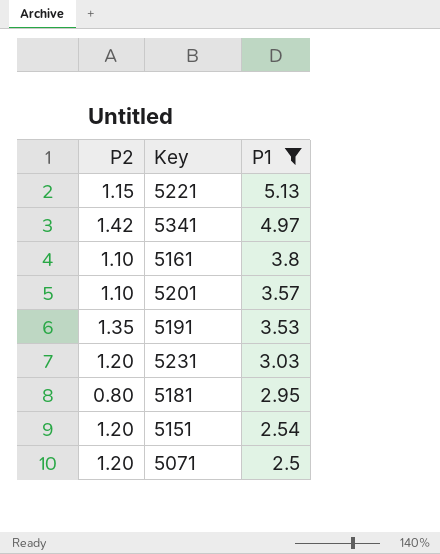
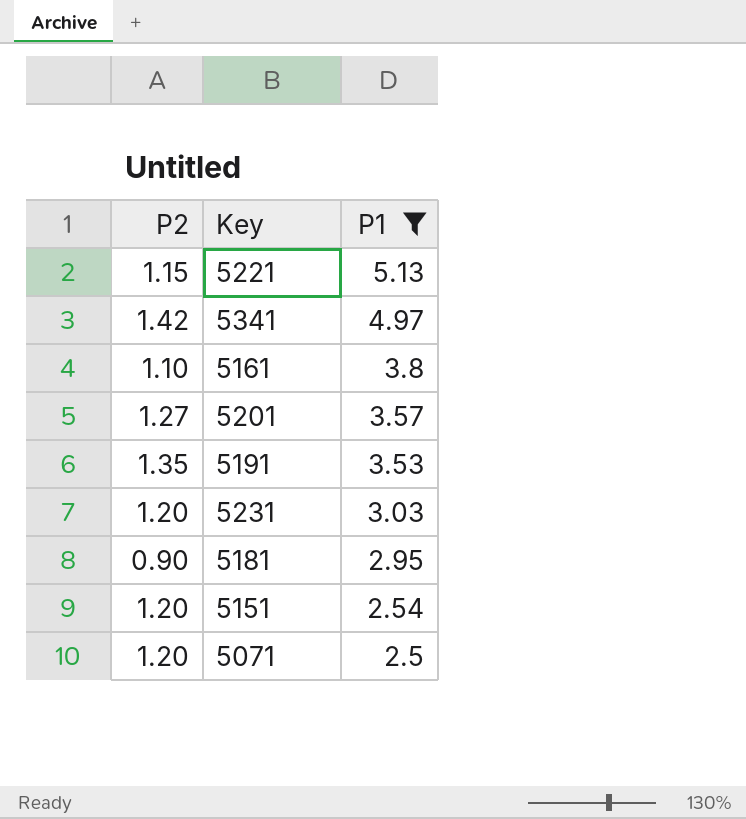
5201 | P2: 1.10 -> 1.27
5181 | P2: 0.80 -> 0.90

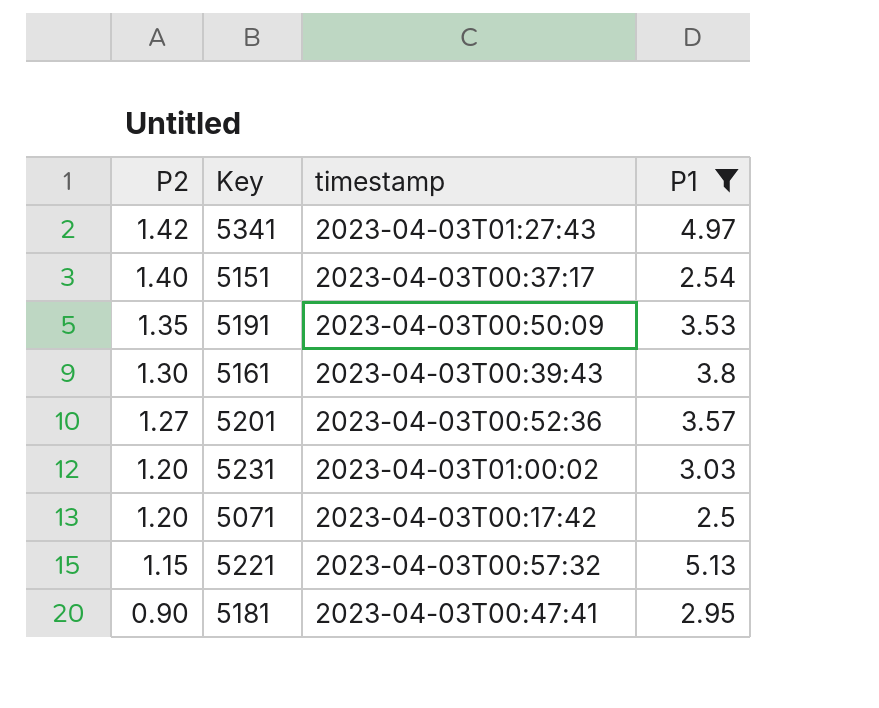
row order: P1 descending -> P2 descending
column timestamp | position: none -> 3
5151 | P2: 1.20 -> 1.40
5161 | P2: 1.10 -> 1.30

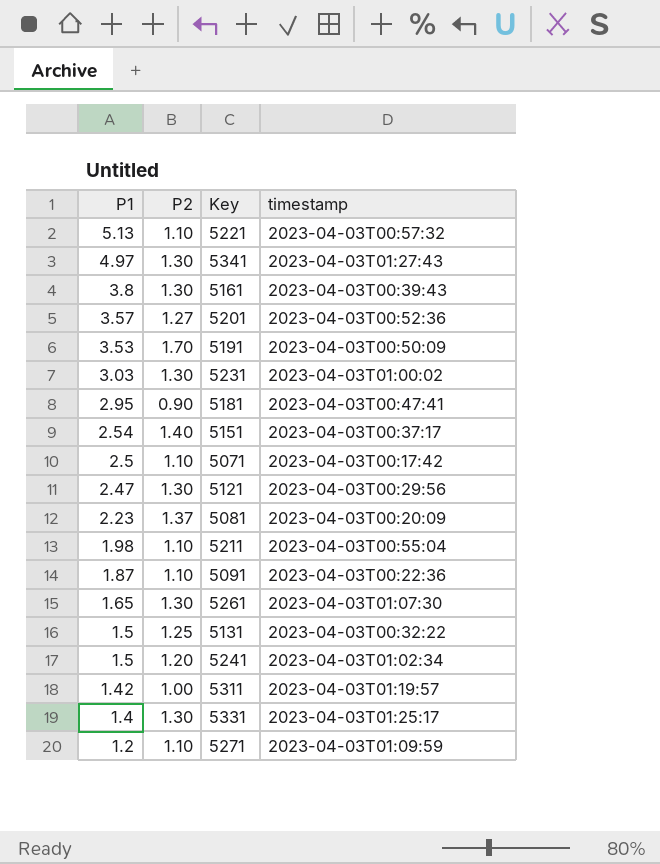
filter: P1 >= 2.5 -> none
row order: P2 descending -> P1 descending
column P1 | position: 4 -> 1
5221 | P2: 1.15 -> 1.10
5341 | P2: 1.42 -> 1.30
5191 | P2: 1.35 -> 1.70
5231 | P2: 1.20 -> 1.30
5071 | P2: 1.20 -> 1.10

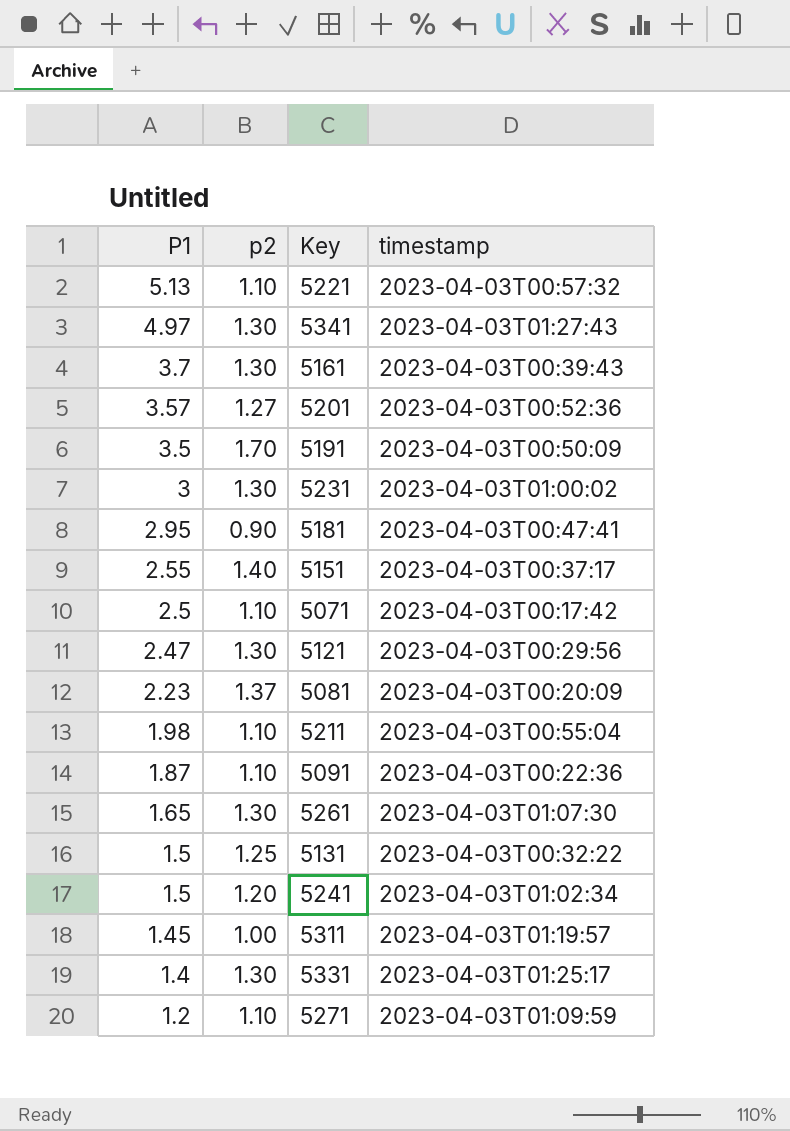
column name: P2 -> p2
5161 | P1: 3.8 -> 3.7
5191 | P1: 3.53 -> 3.5
5231 | P1: 3.03 -> 3
5151 | P1: 2.54 -> 2.55
5311 | P1: 1.42 -> 1.45

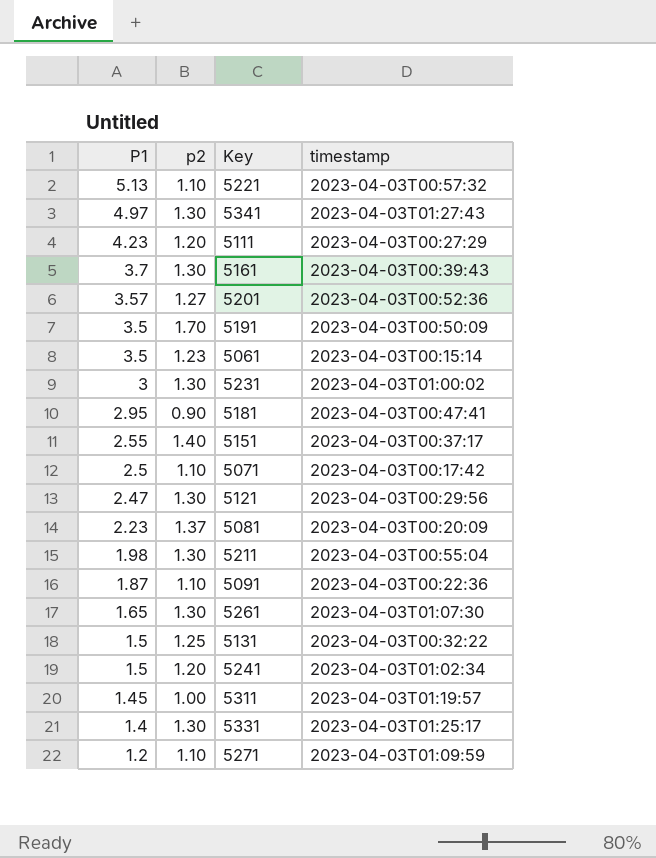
row 5111: none -> 4.23 | 1.20 | 2023-04-03T00:27:29
row 5061: none -> 3.5 | 1.23 | 2023-04-03T00:15:14
5211 | p2: 1.10 -> 1.30

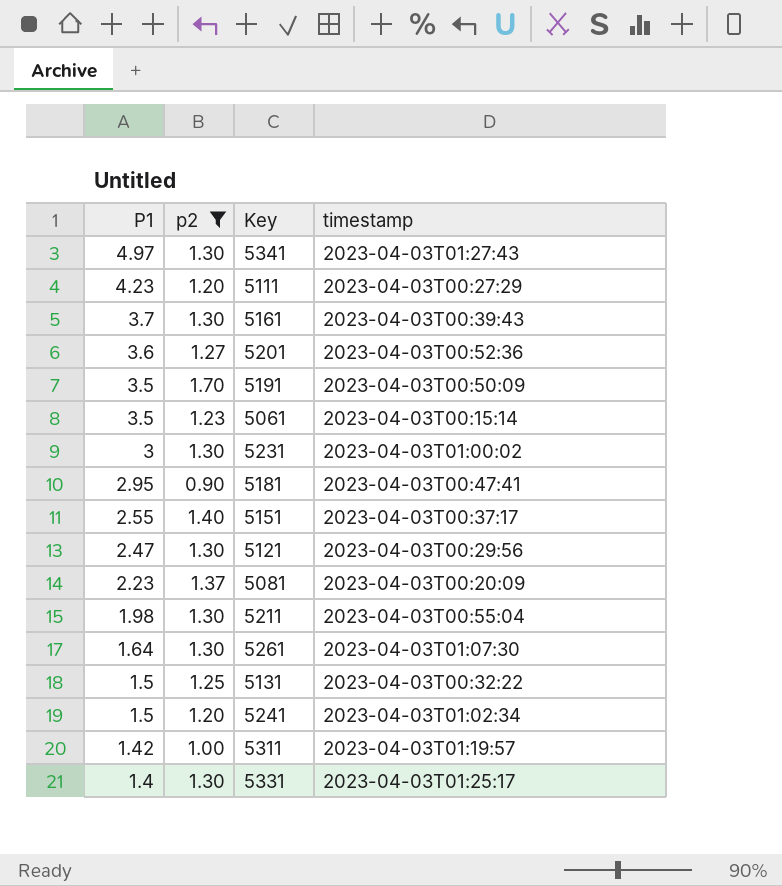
filter: none -> p2 != 1.10
5201 | P1: 3.57 -> 3.6
5261 | P1: 1.65 -> 1.64
5311 | P1: 1.45 -> 1.42

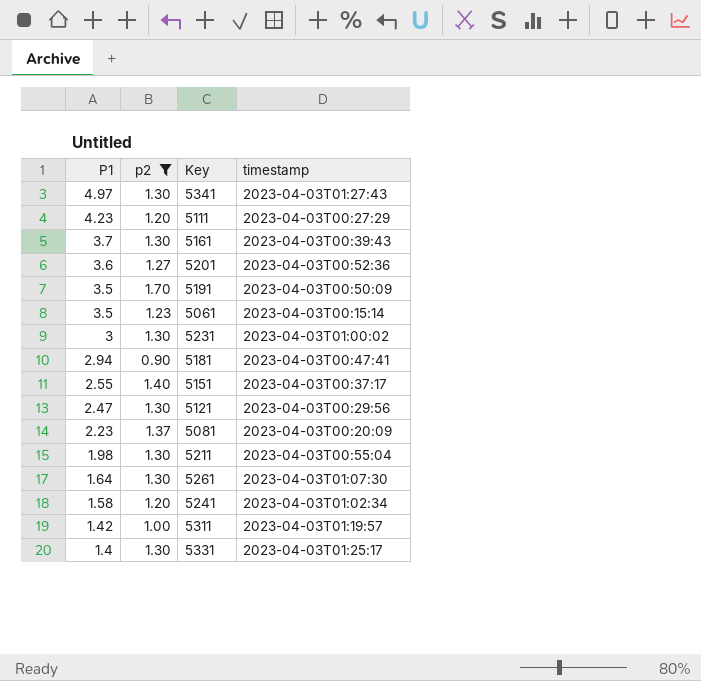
row 5131: 1.5 | 1.25 | 2023-04-03T00:32:22 -> none
5181 | P1: 2.95 -> 2.94
5241 | P1: 1.5 -> 1.58

